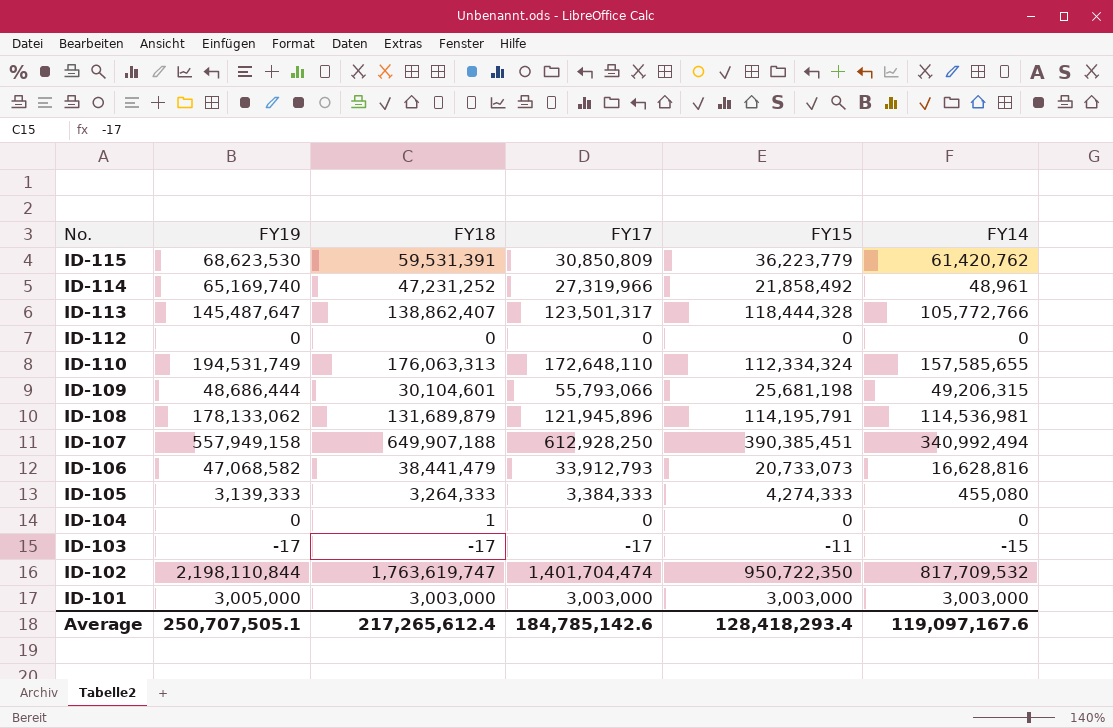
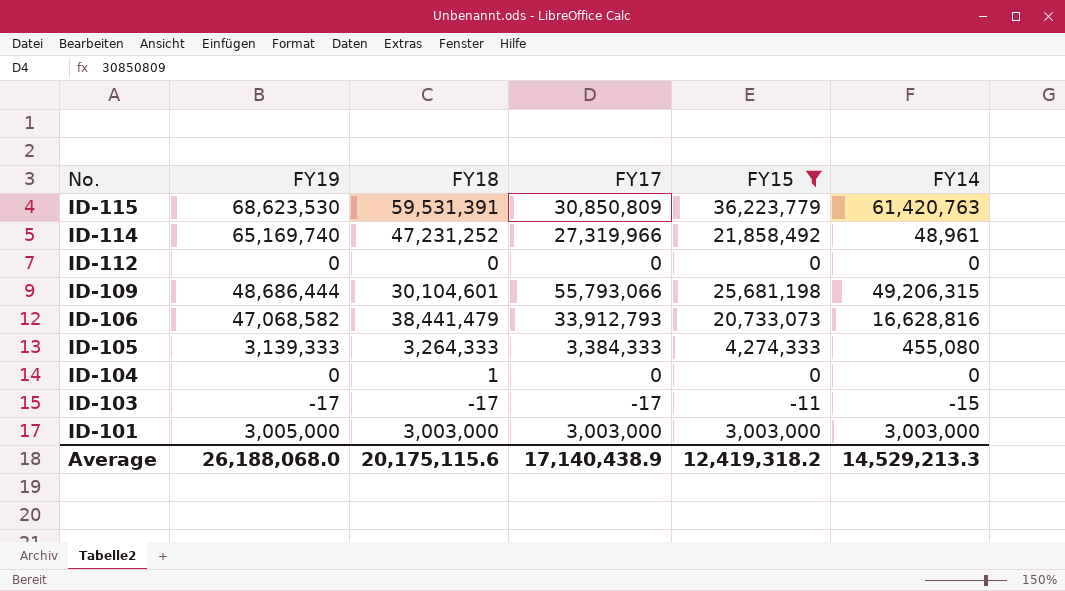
filter: none -> FY15 <= 36,223,779
ID-115 | FY14: 61,420,762 -> 61,420,763
Average | FY19: 250,707,505.1 -> 26,188,068.0
Average | FY18: 217,265,612.4 -> 20,175,115.6
Average | FY17: 184,785,142.6 -> 17,140,438.9
Average | FY15: 128,418,293.4 -> 12,419,318.2
Average | FY14: 119,097,167.6 -> 14,529,213.3

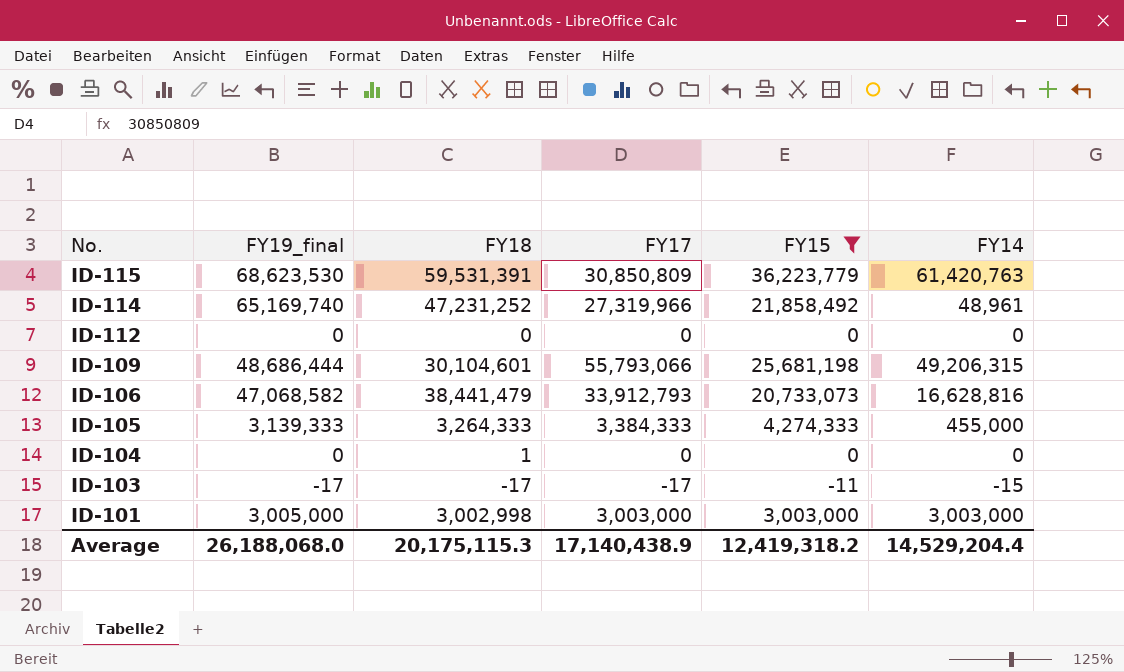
column name: FY19 -> FY19_final
ID-105 | FY14: 455,080 -> 455,000
ID-101 | FY18: 3,003,000 -> 3,002,998
Average | FY18: 20,175,115.6 -> 20,175,115.3
Average | FY14: 14,529,213.3 -> 14,529,204.4

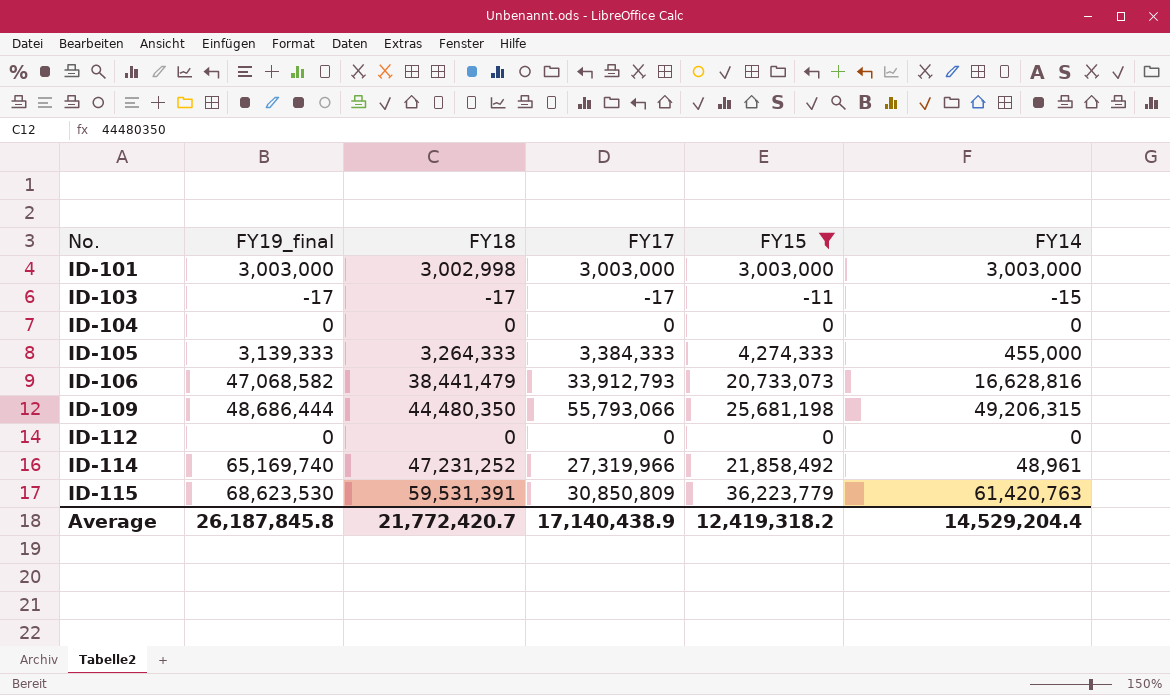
row order: No. descending -> No. ascending
ID-101 | FY19_final: 3,005,000 -> 3,003,000
ID-104 | FY18: 1 -> 0
ID-109 | FY18: 30,104,601 -> 44,480,350
Average | FY19_final: 26,188,068.0 -> 26,187,845.8
Average | FY18: 20,175,115.3 -> 21,772,420.7

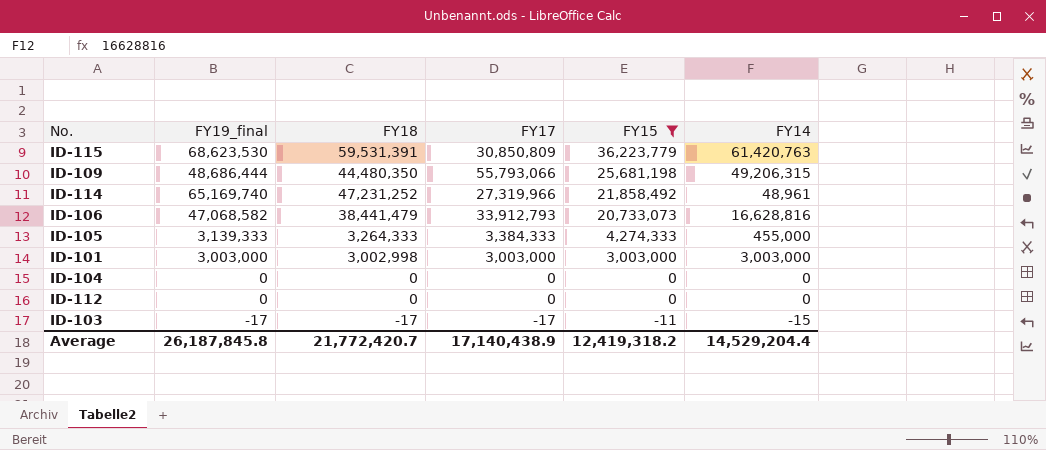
row order: No. ascending -> FY15 descending

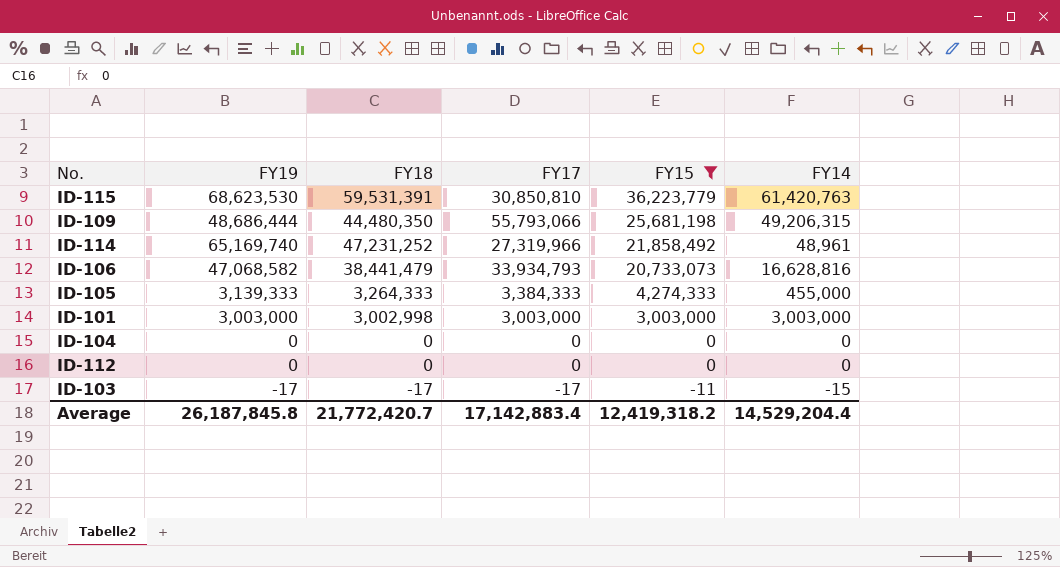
column name: FY19_final -> FY19
ID-115 | FY17: 30,850,809 -> 30,850,810
ID-106 | FY17: 33,912,793 -> 33,934,793
Average | FY17: 17,140,438.9 -> 17,142,883.4

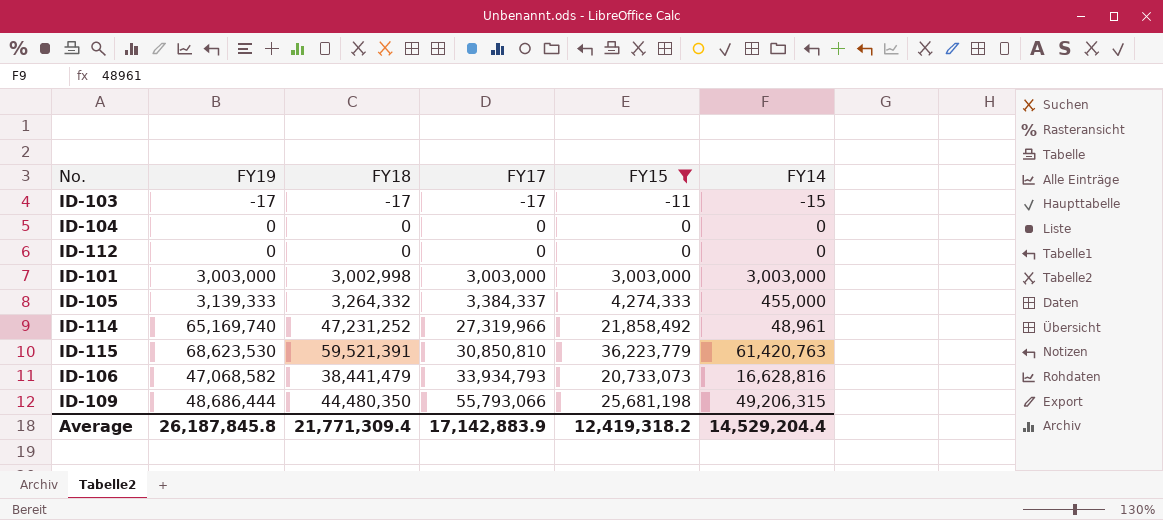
row order: FY15 descending -> FY17 ascending
ID-105 | FY18: 3,264,333 -> 3,264,332
ID-105 | FY17: 3,384,333 -> 3,384,337
ID-115 | FY18: 59,531,391 -> 59,521,391
Average | FY18: 21,772,420.7 -> 21,771,309.4
Average | FY17: 17,142,883.4 -> 17,142,883.9

